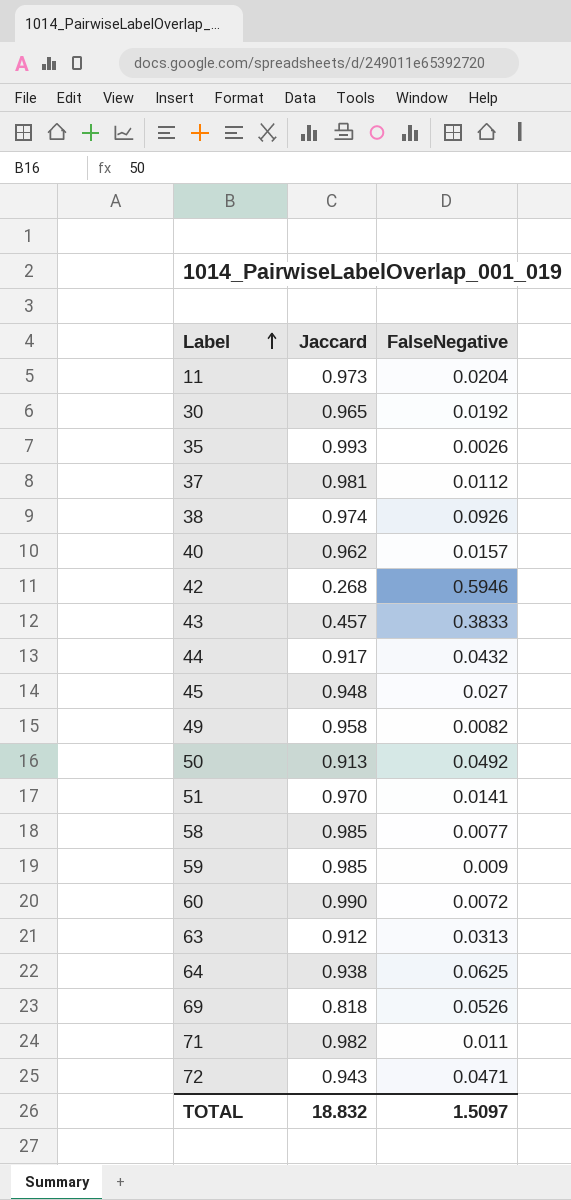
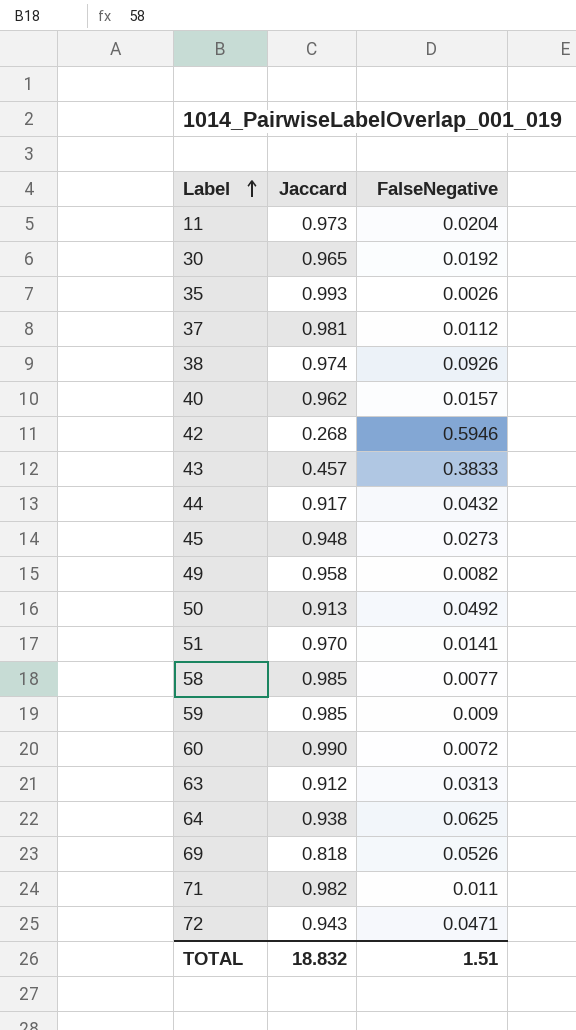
45 | FalseNegative: 0.027 -> 0.0273
TOTAL | FalseNegative: 1.5097 -> 1.51

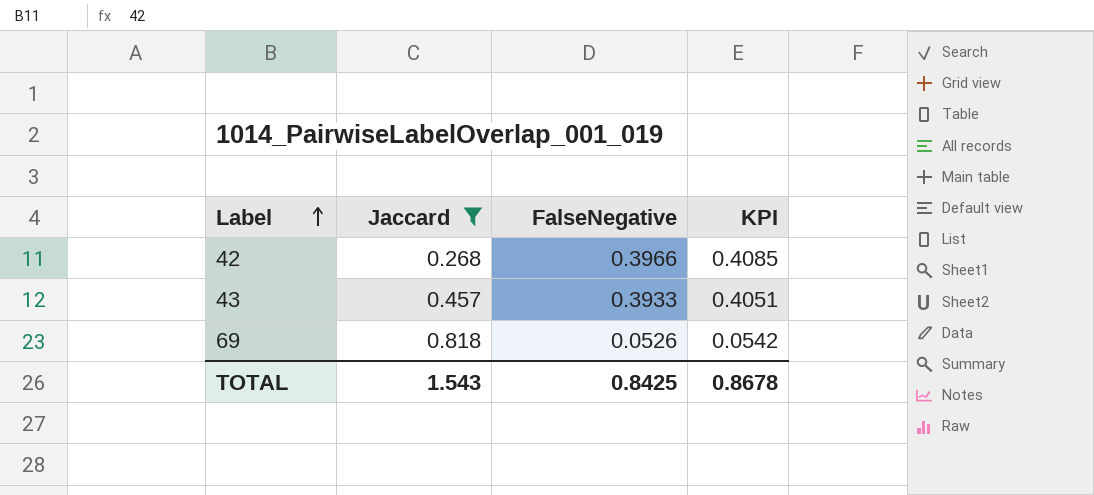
filter: none -> Jaccard <= 0.818
column KPI | formula: none -> [FalseNegative] * 1.03
42 | FalseNegative: 0.5946 -> 0.3966
43 | FalseNegative: 0.3833 -> 0.3933
TOTAL | Jaccard: 18.832 -> 1.543
TOTAL | FalseNegative: 1.51 -> 0.8425

